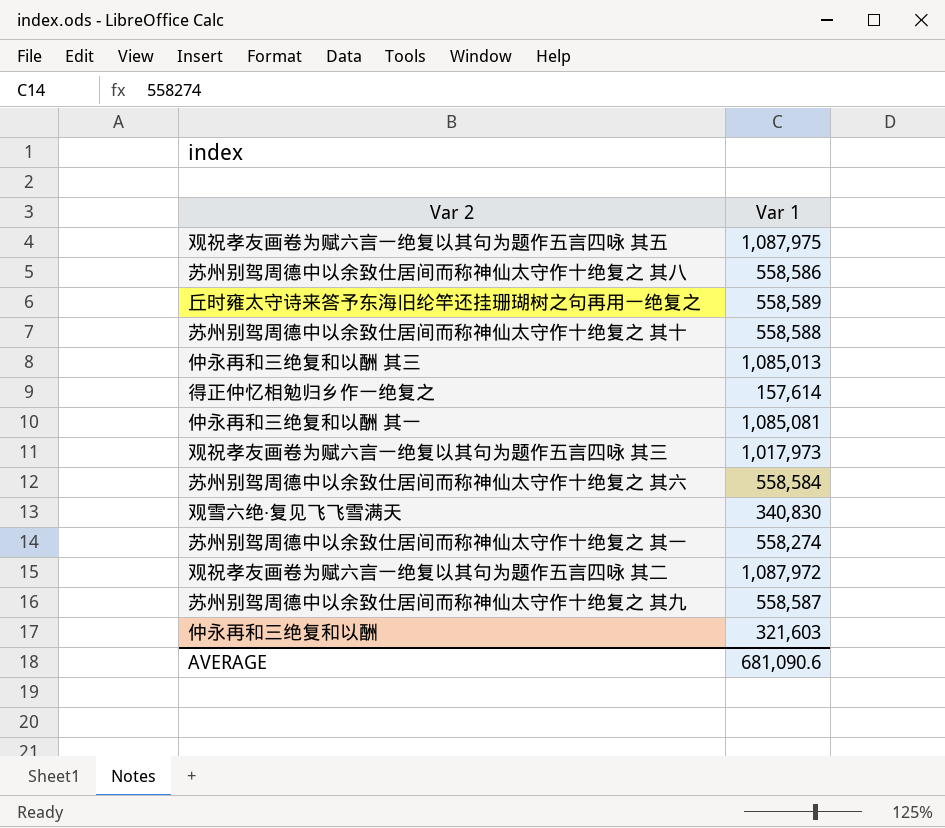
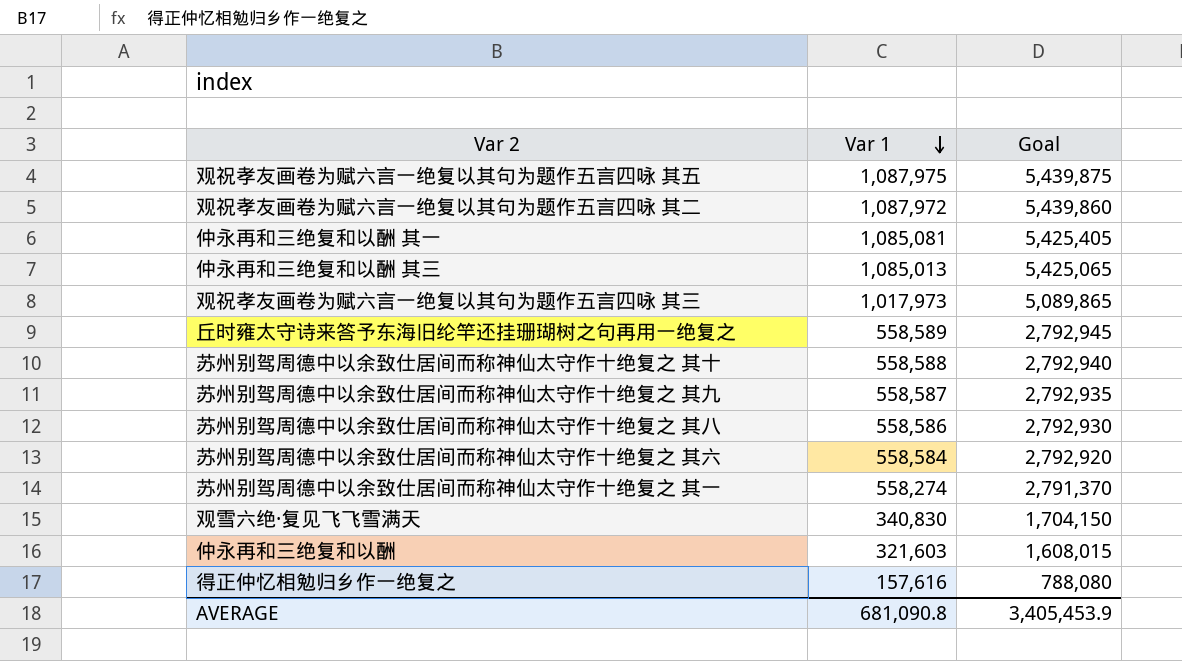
row order: none -> Var 1 descending
column Goal | formula: none -> [Var 1] * 5
得正仲忆相勉归乡作一绝复之 | Var 1: 157,614 -> 157,616
AVERAGE | Var 1: 681,090.6 -> 681,090.8

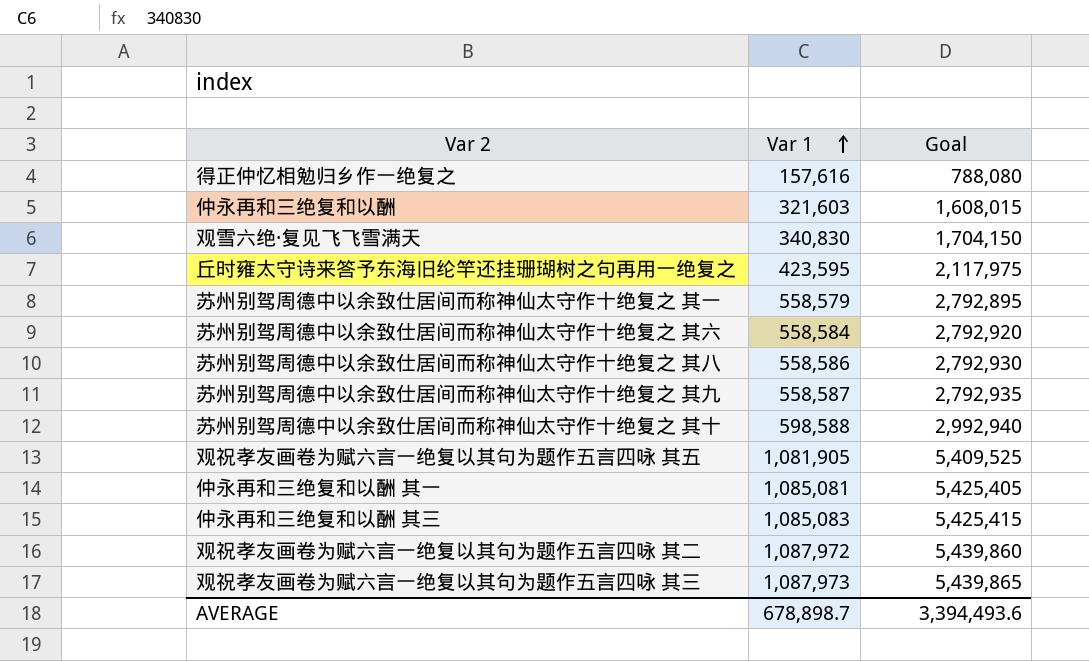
row order: Var 1 descending -> Var 1 ascending
丘时雍太守诗来答予东海旧纶竿还挂珊瑚树之句再用一绝复之 | Var 1: 558,589 -> 423,595
丘时雍太守诗来答予东海旧纶竿还挂珊瑚树之句再用一绝复之 | Goal: 2,792,945 -> 2,117,975
苏州别驾周德中以余致仕居间而称神仙太守作十绝复之 其一 | Var 1: 558,274 -> 558,579
苏州别驾周德中以余致仕居间而称神仙太守作十绝复之 其一 | Goal: 2,791,370 -> 2,792,895
苏州别驾周德中以余致仕居间而称神仙太守作十绝复之 其十 | Var 1: 558,588 -> 598,588
苏州别驾周德中以余致仕居间而称神仙太守作十绝复之 其十 | Goal: 2,792,940 -> 2,992,940
观祝孝友画卷为赋六言一绝复以其句为题作五言四咏 其五 | Var 1: 1,087,975 -> 1,081,905
观祝孝友画卷为赋六言一绝复以其句为题作五言四咏 其五 | Goal: 5,439,875 -> 5,409,525
仲永再和三绝复和以酬 其三 | Var 1: 1,085,013 -> 1,085,083
仲永再和三绝复和以酬 其三 | Goal: 5,425,065 -> 5,425,415
观祝孝友画卷为赋六言一绝复以其句为题作五言四咏 其三 | Var 1: 1,017,973 -> 1,087,973
观祝孝友画卷为赋六言一绝复以其句为题作五言四咏 其三 | Goal: 5,089,865 -> 5,439,865
AVERAGE | Var 1: 681,090.8 -> 678,898.7
AVERAGE | Goal: 3,405,453.9 -> 3,394,493.6

